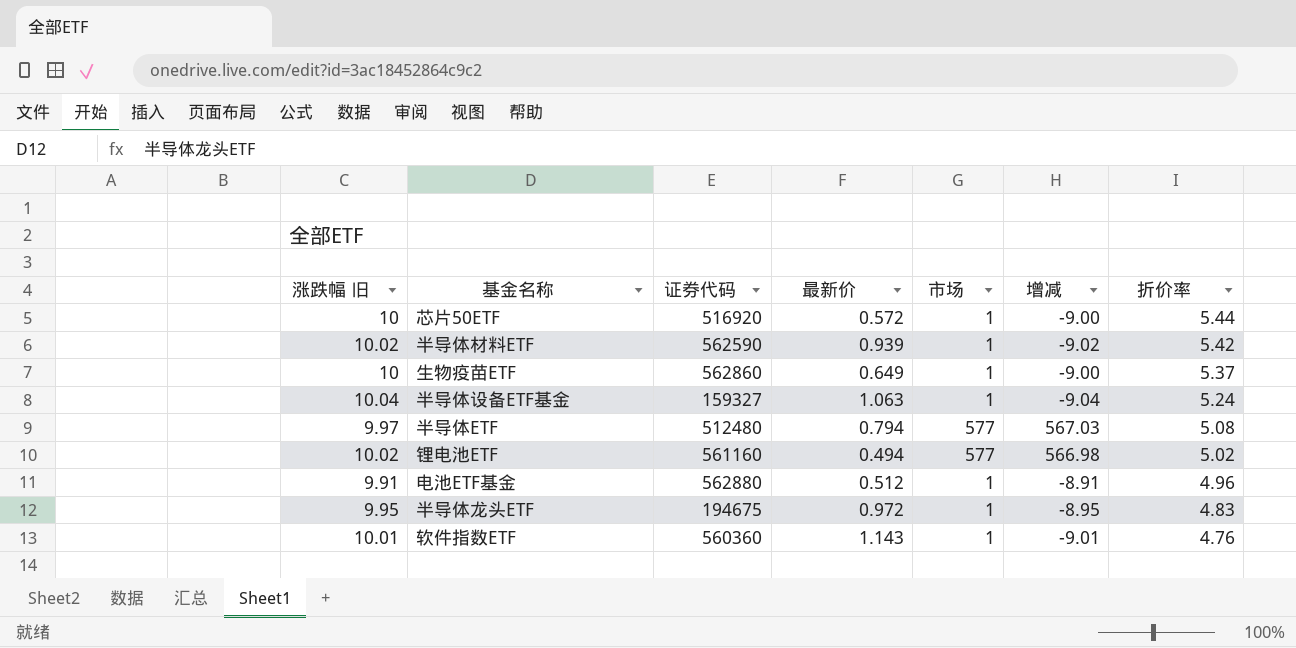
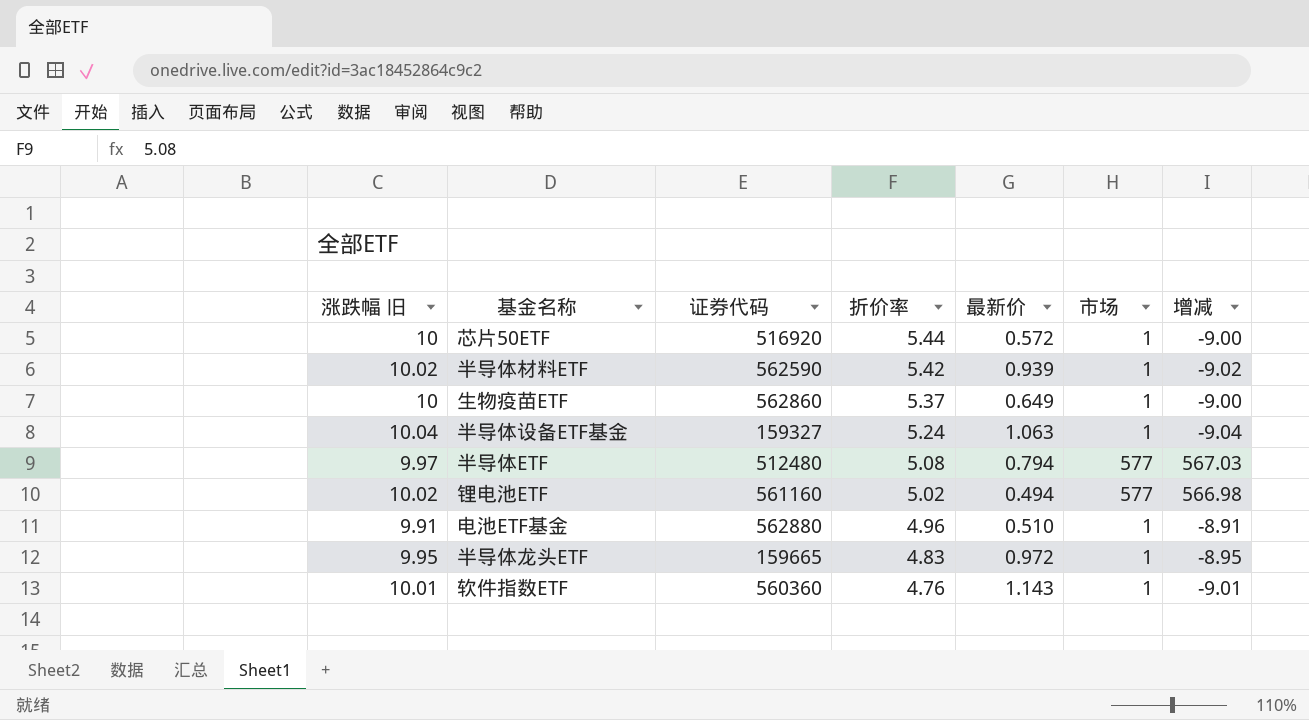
column 折价率 | position: 7 -> 4
电池ETF基金 | 最新价: 0.512 -> 0.510
半导体龙头ETF | 证券代码: 194675 -> 159665

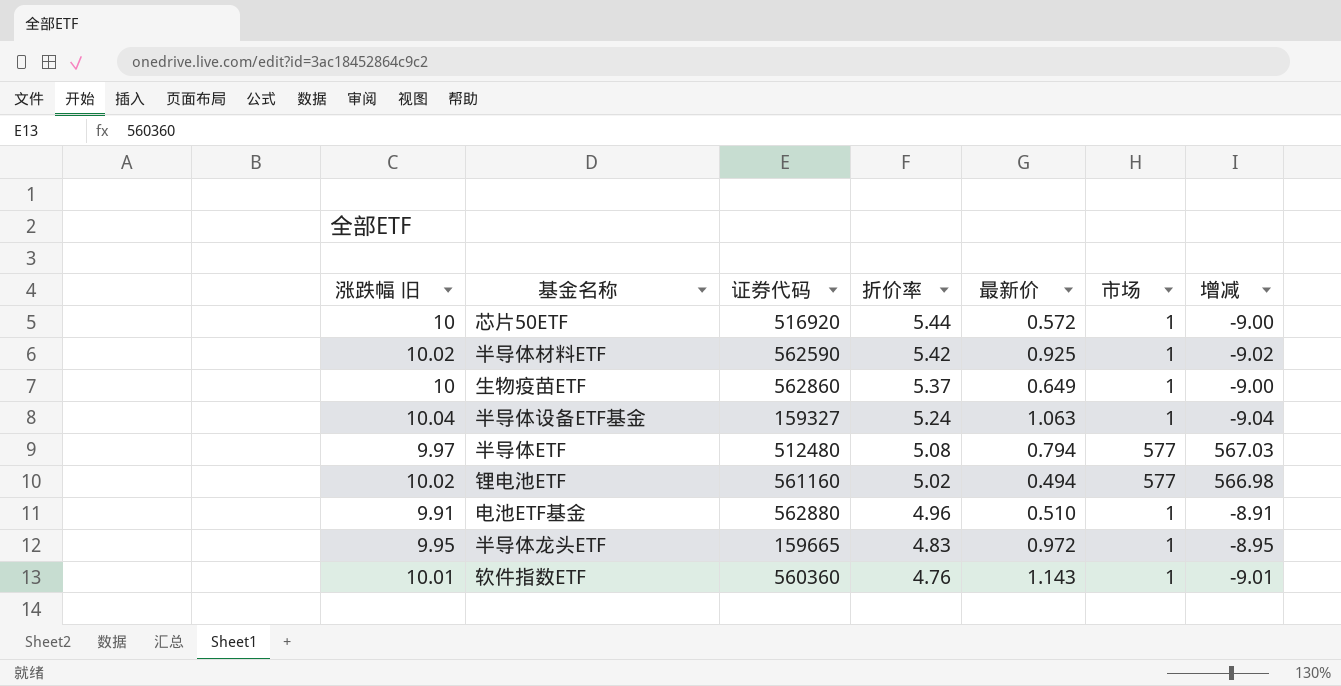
半导体材料ETF | 最新价: 0.939 -> 0.925

